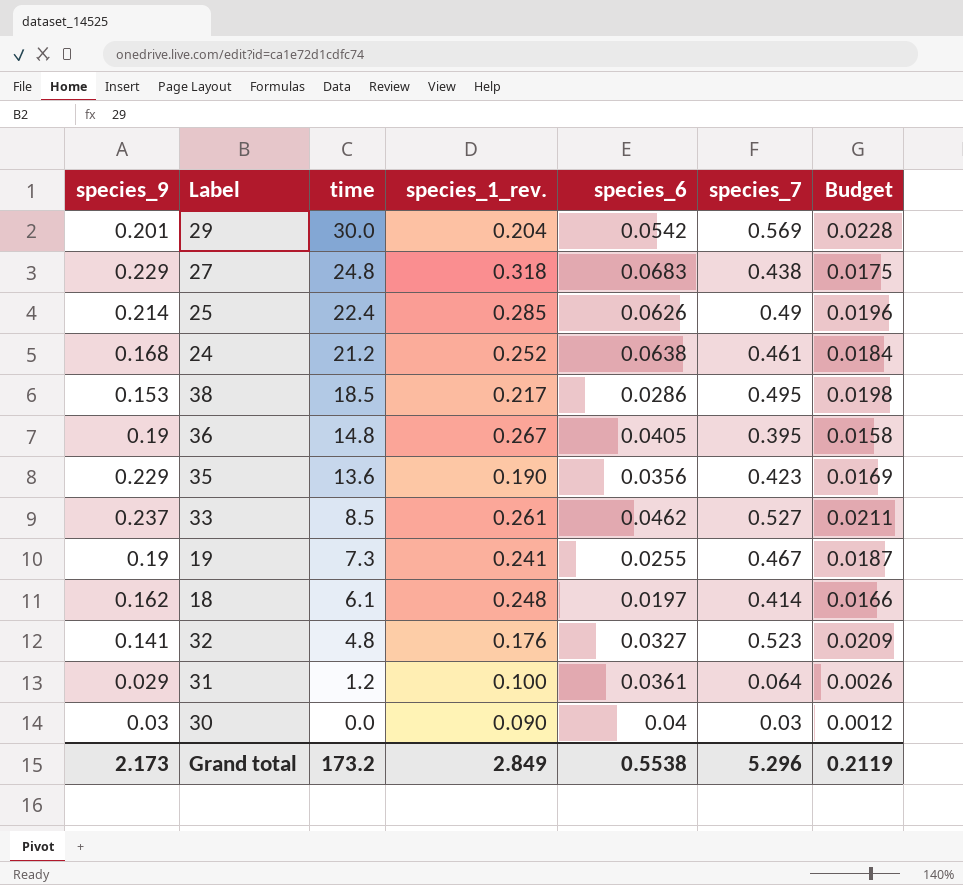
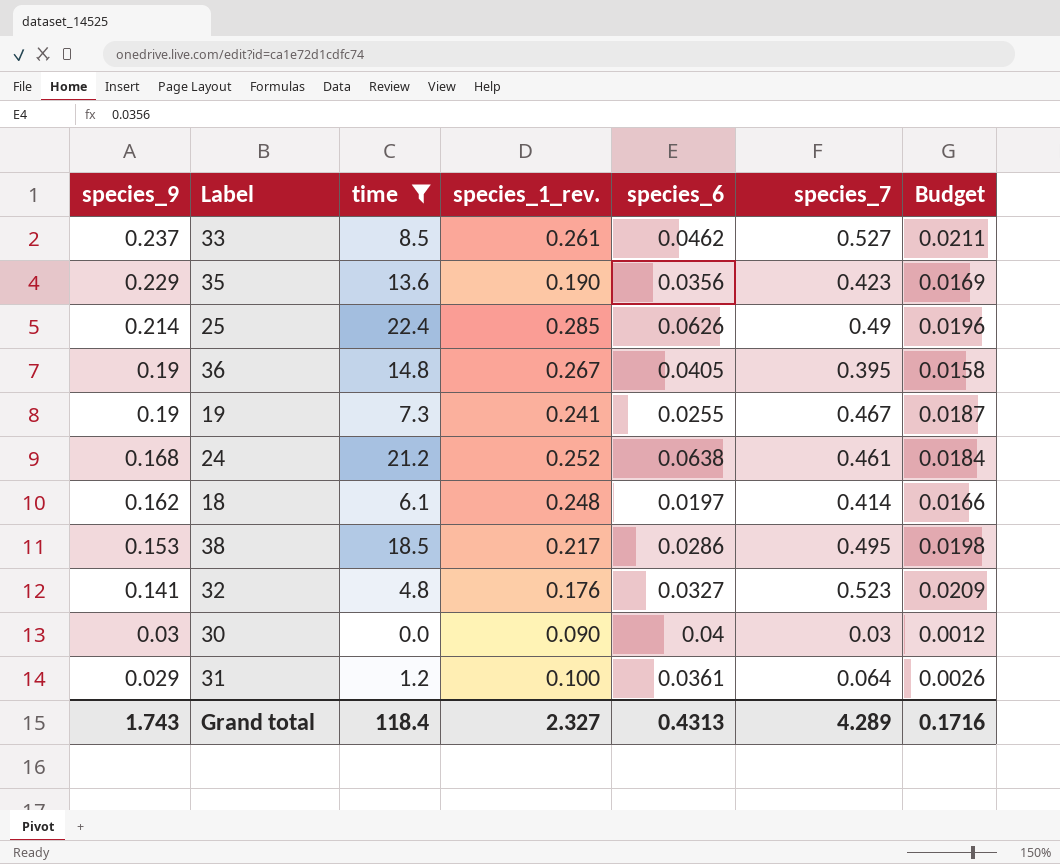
filter: none -> time <= 22.4
row order: time descending -> species_9 descending
Grand total | species_9: 2.173 -> 1.743
Grand total | time: 173.2 -> 118.4
Grand total | species_1_rev.: 2.849 -> 2.327
Grand total | species_6: 0.5538 -> 0.4313
Grand total | species_7: 5.296 -> 4.289
Grand total | Budget: 0.2119 -> 0.1716

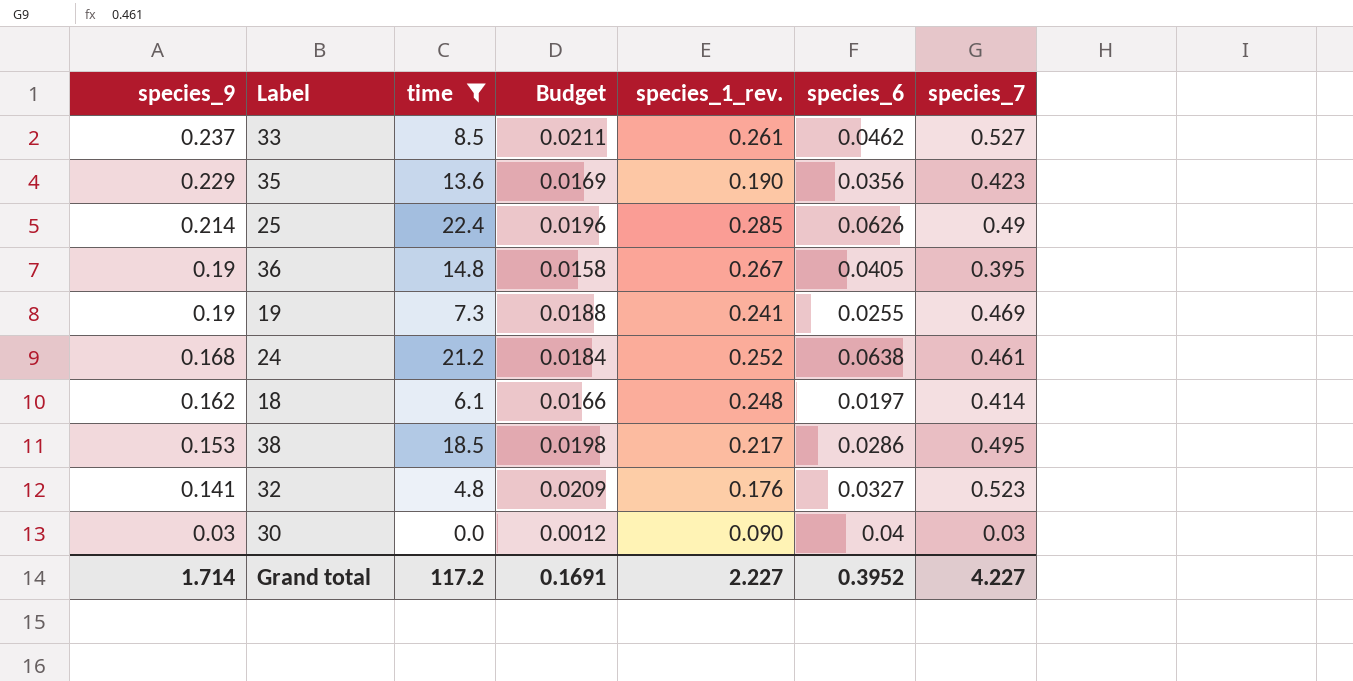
column Budget | position: 7 -> 4
row 31: 0.029 | 1.2 | 0.100 | 0.0361 | 0.064 | 0.0026 -> none
19 | Budget: 0.0187 -> 0.0188
19 | species_7: 0.467 -> 0.469
Grand total | species_9: 1.743 -> 1.714
Grand total | time: 118.4 -> 117.2
Grand total | Budget: 0.1716 -> 0.1691
Grand total | species_1_rev.: 2.327 -> 2.227
Grand total | species_6: 0.4313 -> 0.3952
Grand total | species_7: 4.289 -> 4.227

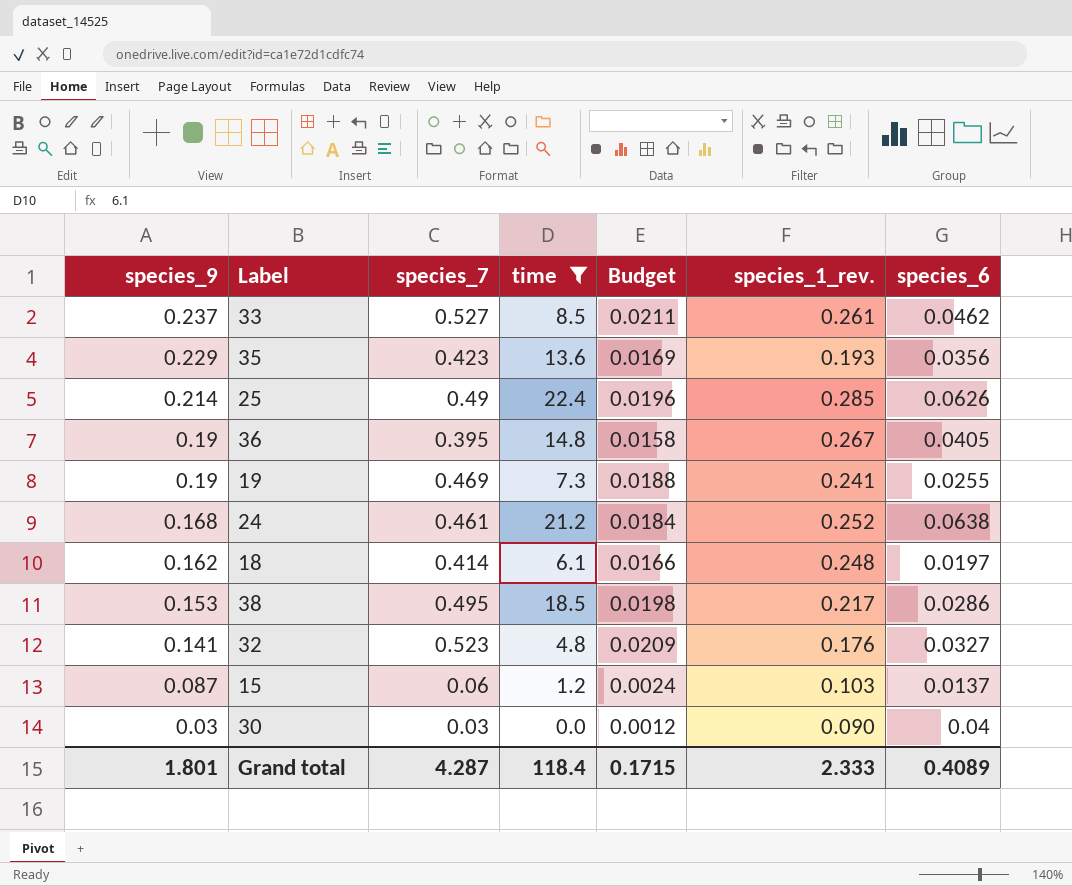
column species_7 | position: 7 -> 3
35 | species_1_rev.: 0.190 -> 0.193
row 15: none -> 0.087 | 0.06 | 1.2 | 0.0024 | 0.103 | 0.0137
Grand total | species_9: 1.714 -> 1.801
Grand total | species_7: 4.227 -> 4.287
Grand total | time: 117.2 -> 118.4
Grand total | Budget: 0.1691 -> 0.1715
Grand total | species_1_rev.: 2.227 -> 2.333
Grand total | species_6: 0.3952 -> 0.4089

